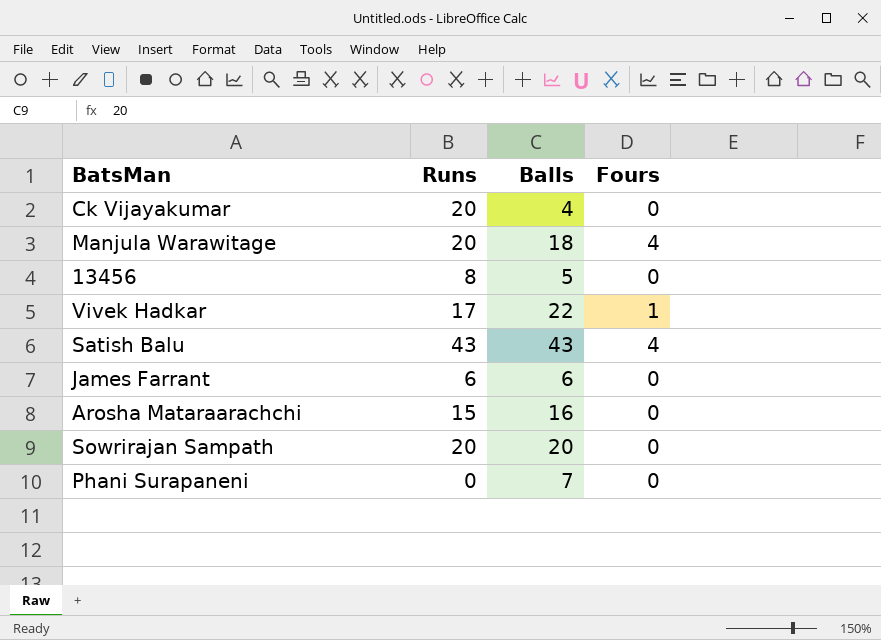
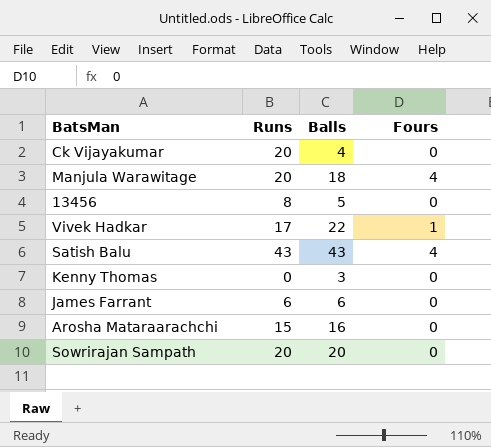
row Phani Surapaneni: 0 | 7 | 0 -> none
row Kenny Thomas: none -> 0 | 3 | 0

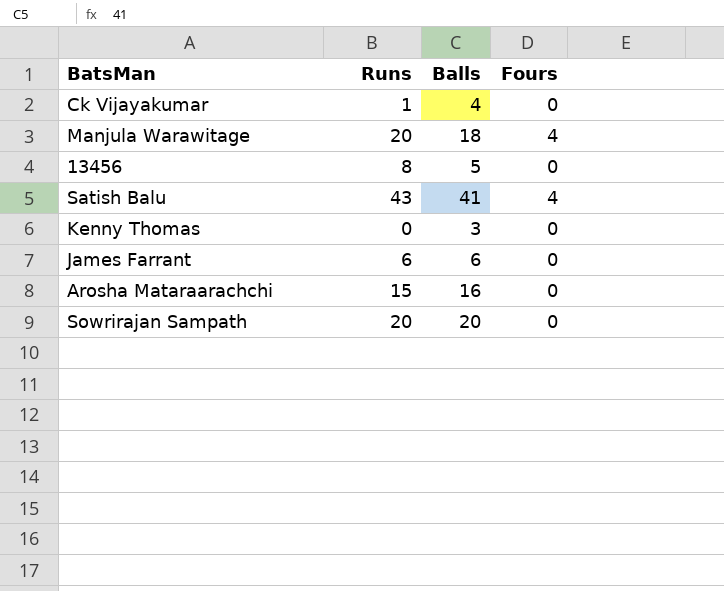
row Vivek Hadkar: 17 | 22 | 1 -> none
Ck Vijayakumar | Runs: 20 -> 1
Satish Balu | Balls: 43 -> 41

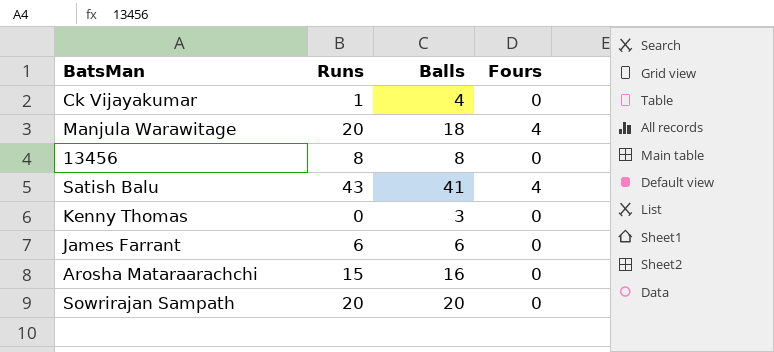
13456 | Balls: 5 -> 8

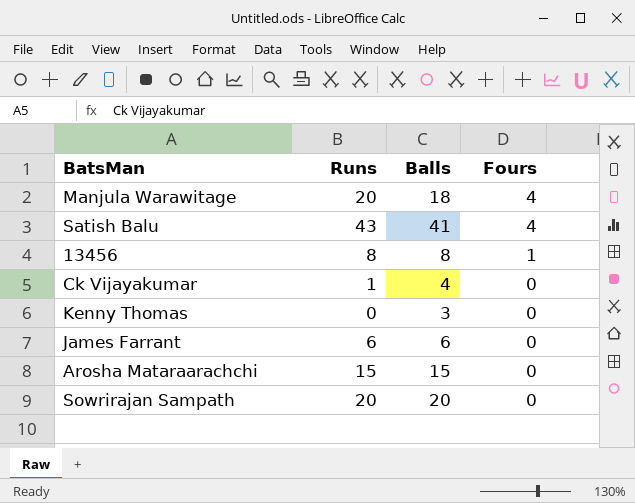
row order: none -> Fours descending
13456 | Fours: 0 -> 1
Arosha Mataraarachchi | Balls: 16 -> 15

